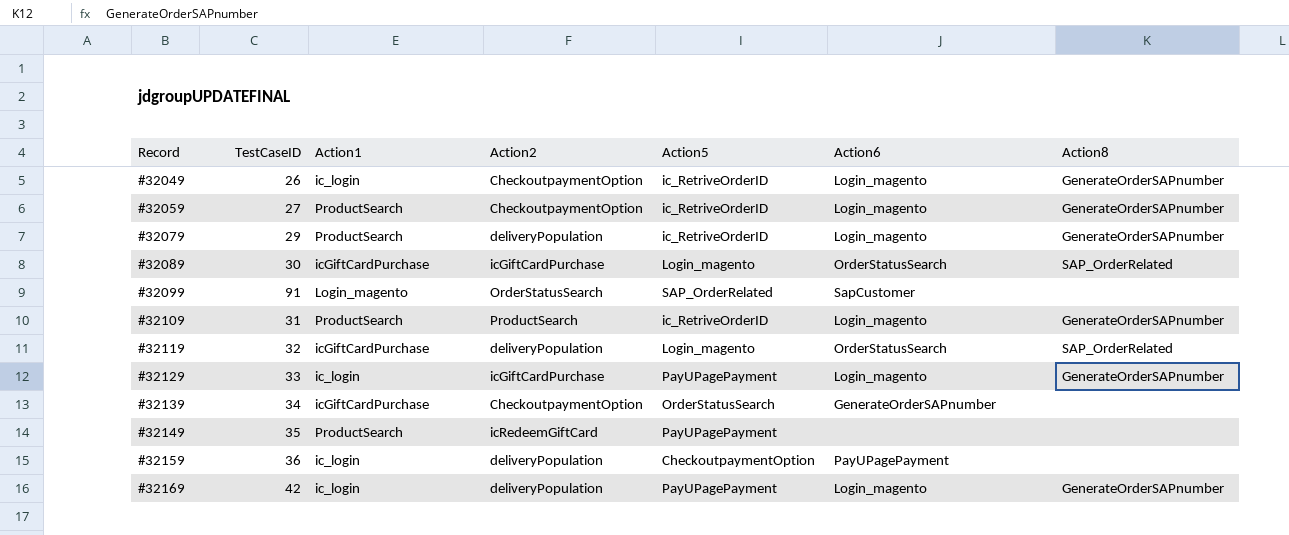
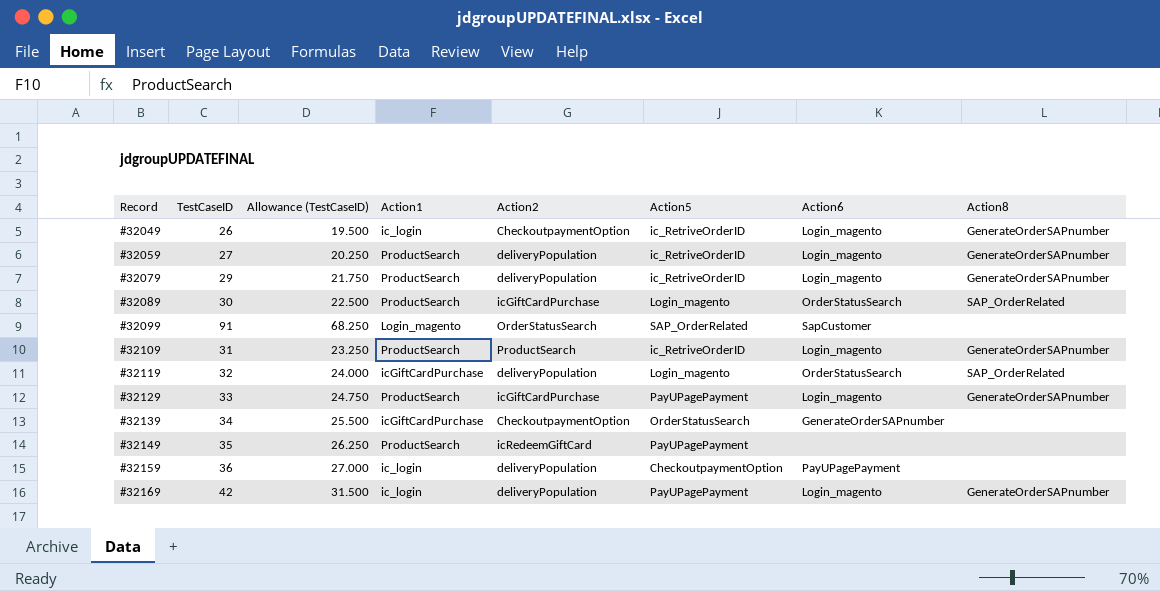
column Allowance (TestCaseID) | formula: none -> [TestCaseID] * 0.75
#32059 | Action2: CheckoutpaymentOption -> deliveryPopulation
#32089 | Action1: icGiftCardPurchase -> ProductSearch
#32129 | Action1: ic_login -> ProductSearch

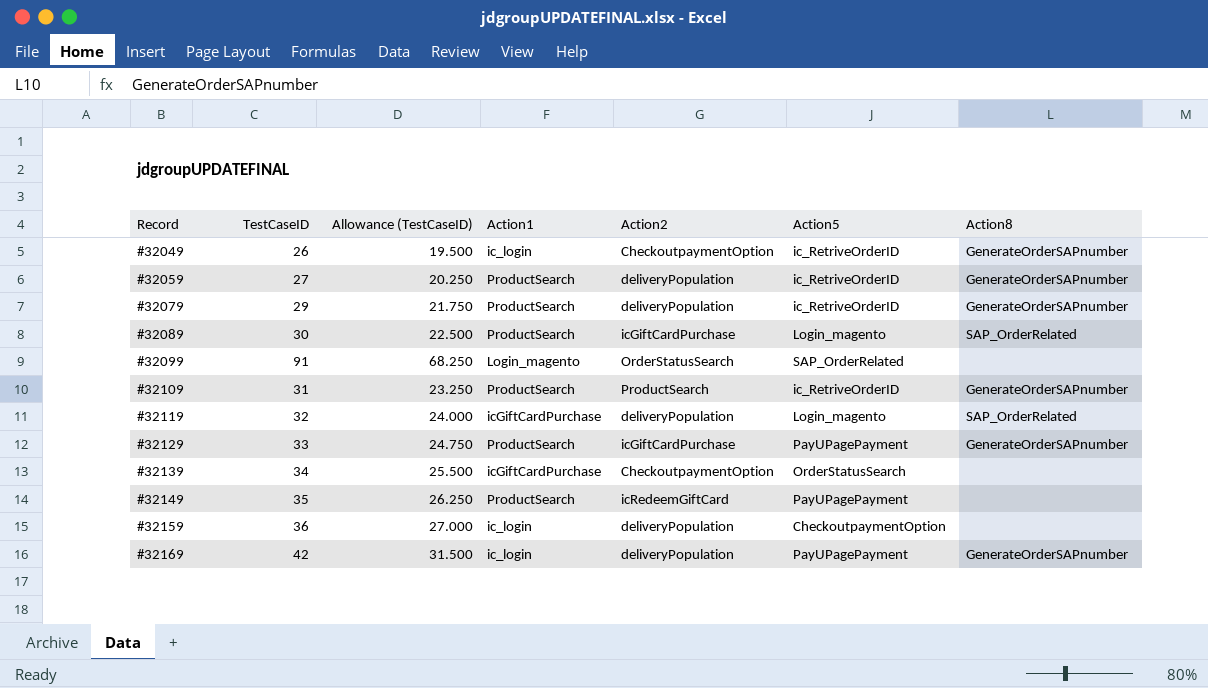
column Action6 | position: 7 -> none

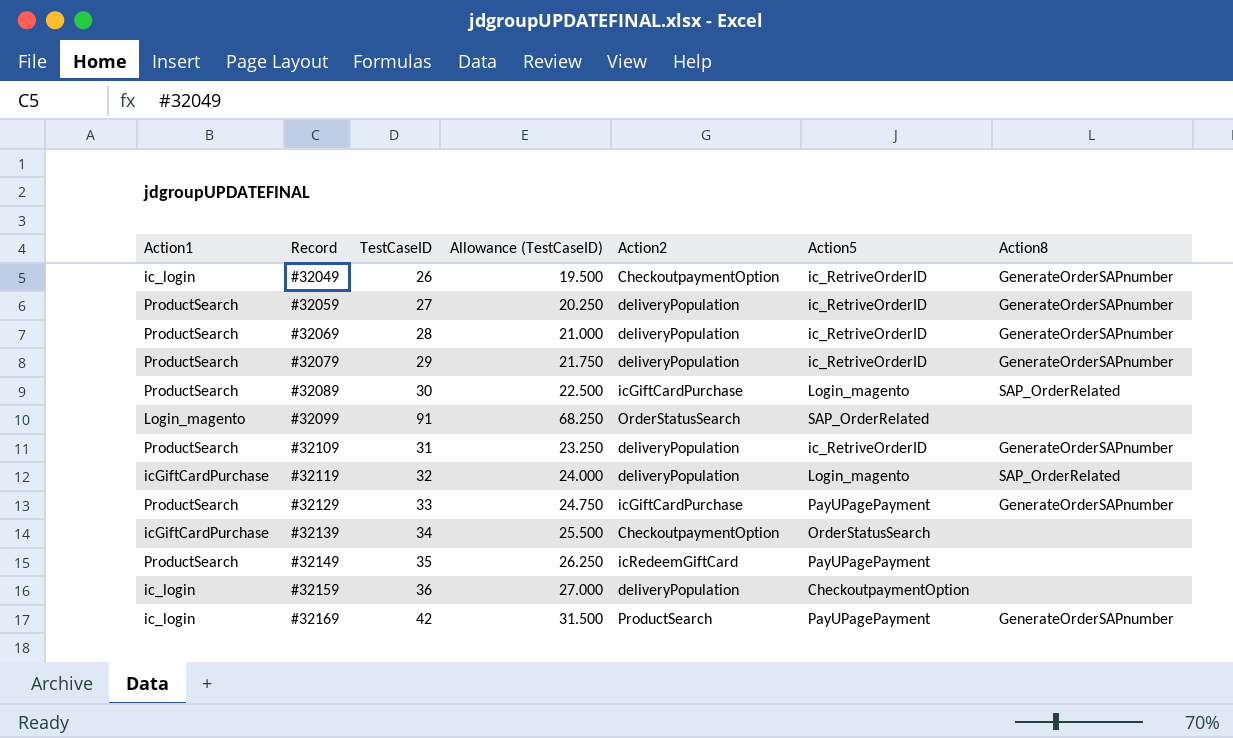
column Action1 | position: 4 -> 1
row #32069: none -> ProductSearch | 28 | 21.000 | deliveryPopulation | ic_RetriveOrderID | GenerateOrderSAPnumber
#32109 | Action2: ProductSearch -> deliveryPopulation
#32169 | Action2: deliveryPopulation -> ProductSearch

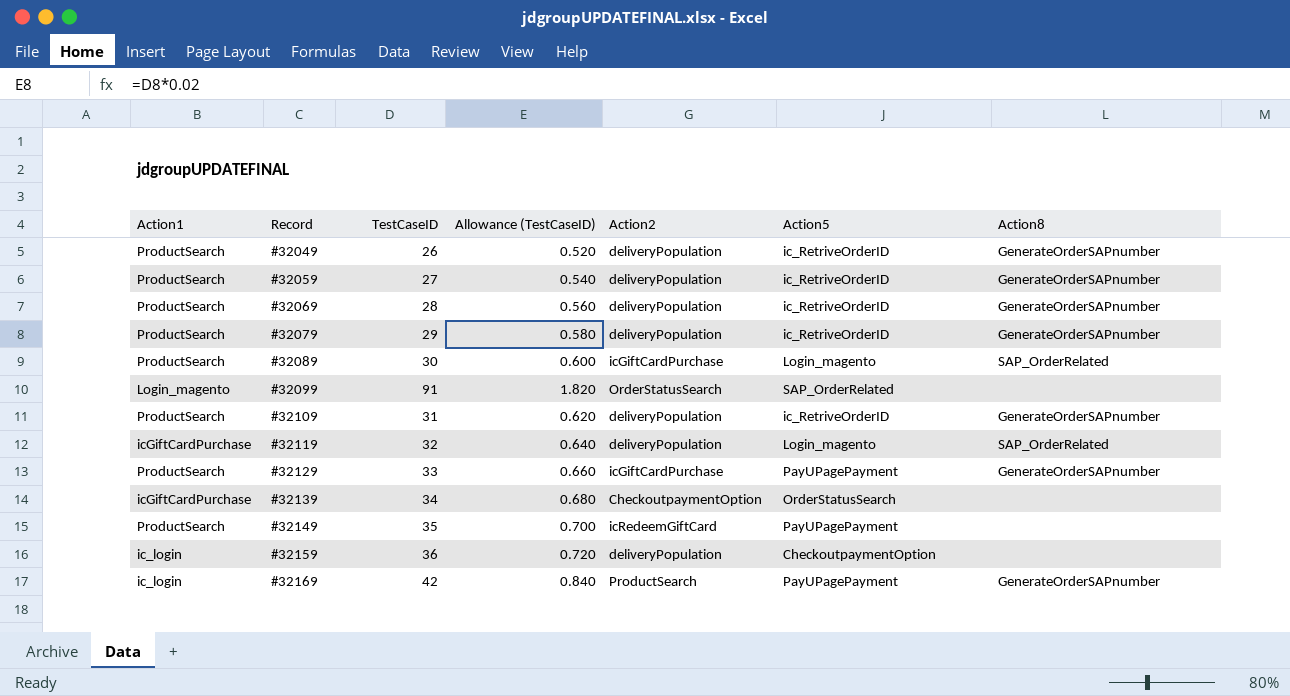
column Allowance (TestCaseID) | formula: [TestCaseID] * 0.75 -> [TestCaseID] * 0.02
#32049 | Action1: ic_login -> ProductSearch
#32049 | Action2: CheckoutpaymentOption -> deliveryPopulation

